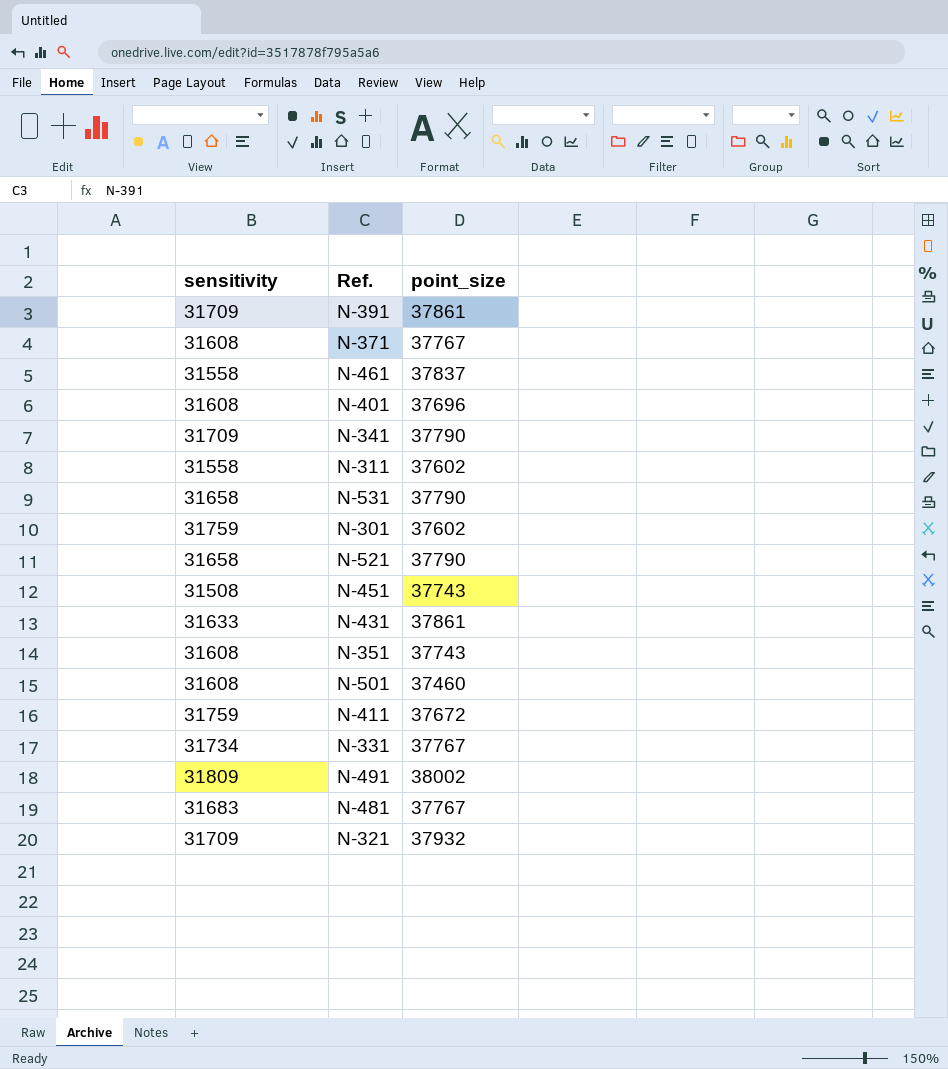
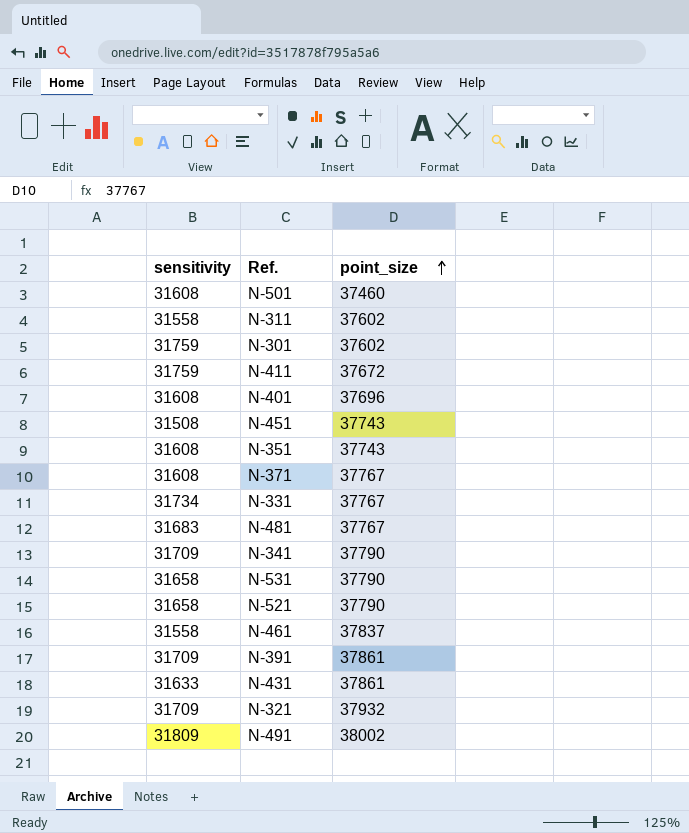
row order: none -> point_size ascending

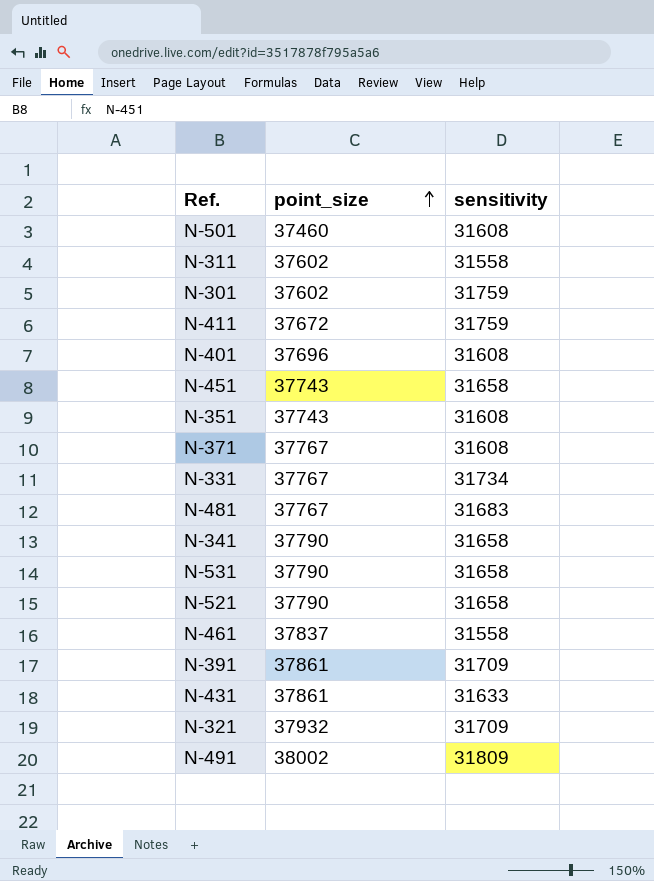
column sensitivity | position: 1 -> 3
N-451 | sensitivity: 31508 -> 31658
N-341 | sensitivity: 31709 -> 31658

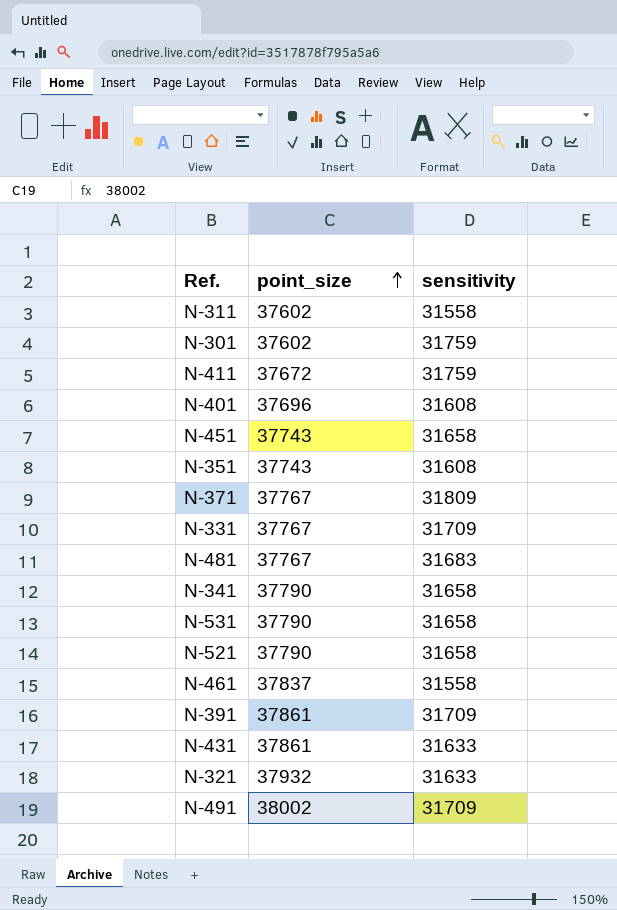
row N-501: 37460 | 31608 -> none
N-371 | sensitivity: 31608 -> 31809
N-331 | sensitivity: 31734 -> 31709
N-321 | sensitivity: 31709 -> 31633
N-491 | sensitivity: 31809 -> 31709

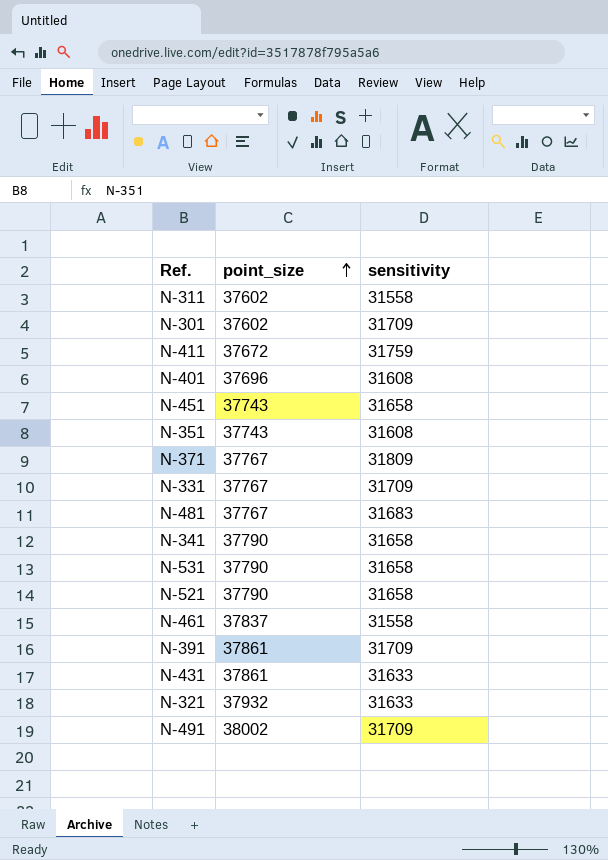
N-301 | sensitivity: 31759 -> 31709

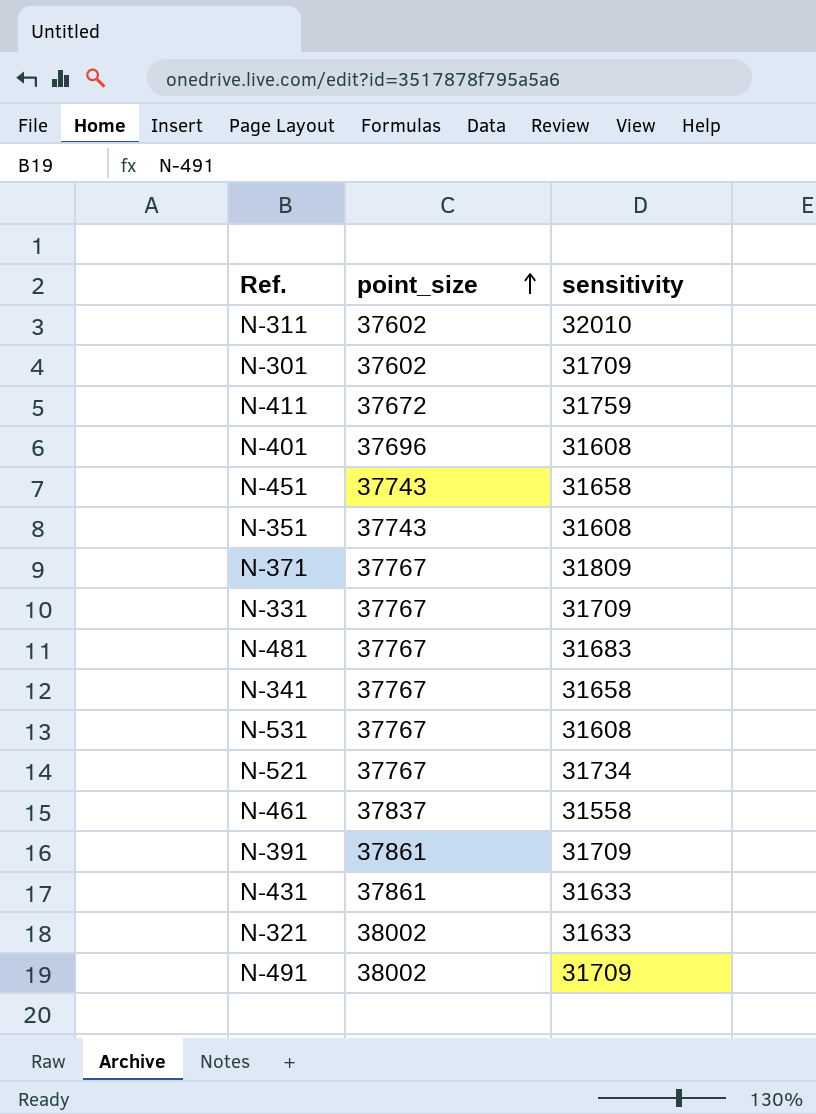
N-311 | sensitivity: 31558 -> 32010
N-341 | point_size: 37790 -> 37767
N-531 | point_size: 37790 -> 37767
N-531 | sensitivity: 31658 -> 31608
N-521 | point_size: 37790 -> 37767
N-521 | sensitivity: 31658 -> 31734
N-321 | point_size: 37932 -> 38002

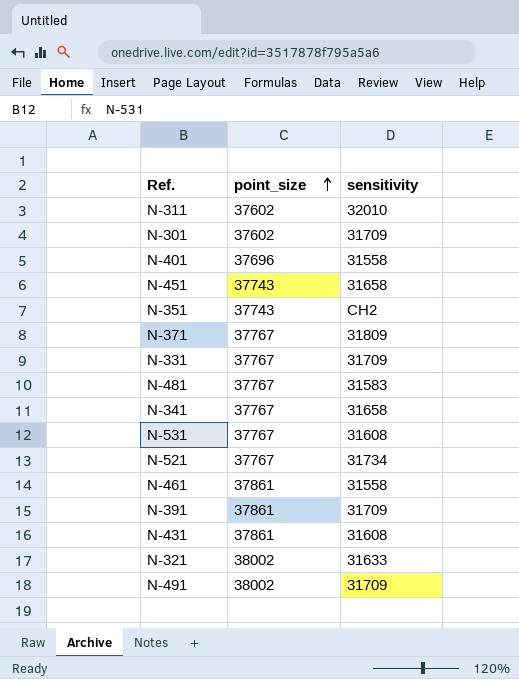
row N-411: 37672 | 31759 -> none
N-401 | sensitivity: 31608 -> 31558
N-351 | sensitivity: 31608 -> CH2
N-481 | sensitivity: 31683 -> 31583
N-461 | point_size: 37837 -> 37861
N-431 | sensitivity: 31633 -> 31608

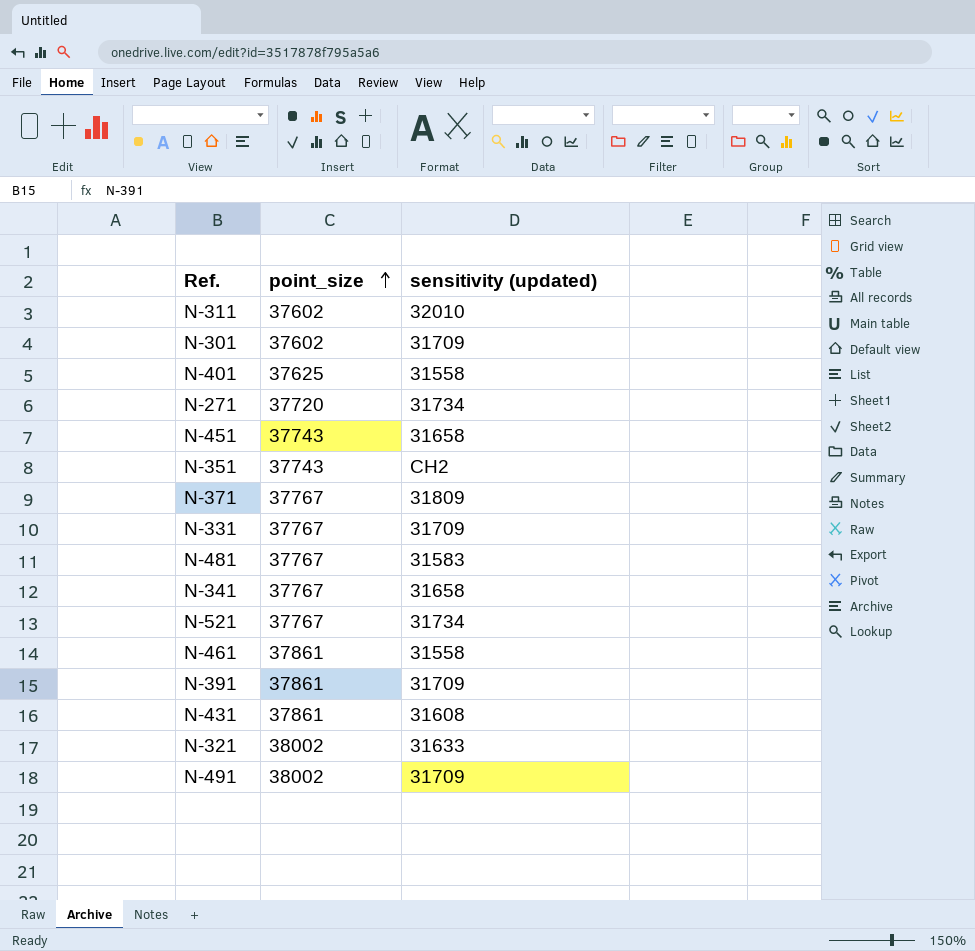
column name: sensitivity -> sensitivity (updated)
row N-531: 37767 | 31608 -> none
N-401 | point_size: 37696 -> 37625
row N-271: none -> 37720 | 31734

